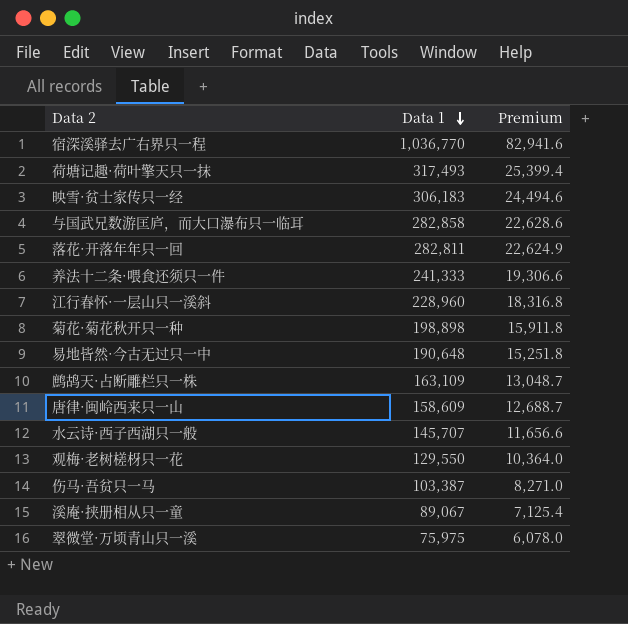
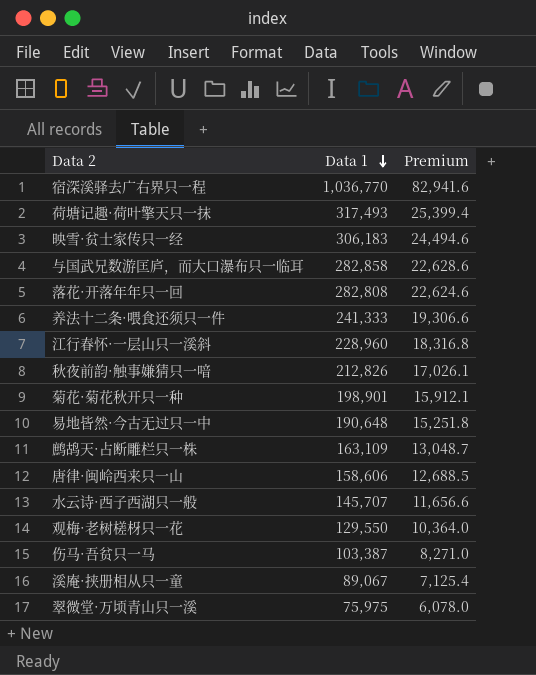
落花·开落年年只一回 | Data 1: 282,811 -> 282,808
落花·开落年年只一回 | Premium: 22,624.9 -> 22,624.6
row 秋夜前韵·触事嫌猜只一喑: none -> 212,826 | 17,026.1
菊花·菊花秋开只一种 | Data 1: 198,898 -> 198,901
菊花·菊花秋开只一种 | Premium: 15,911.8 -> 15,912.1
唐律·闽岭西来只一山 | Data 1: 158,609 -> 158,606
唐律·闽岭西来只一山 | Premium: 12,688.7 -> 12,688.5

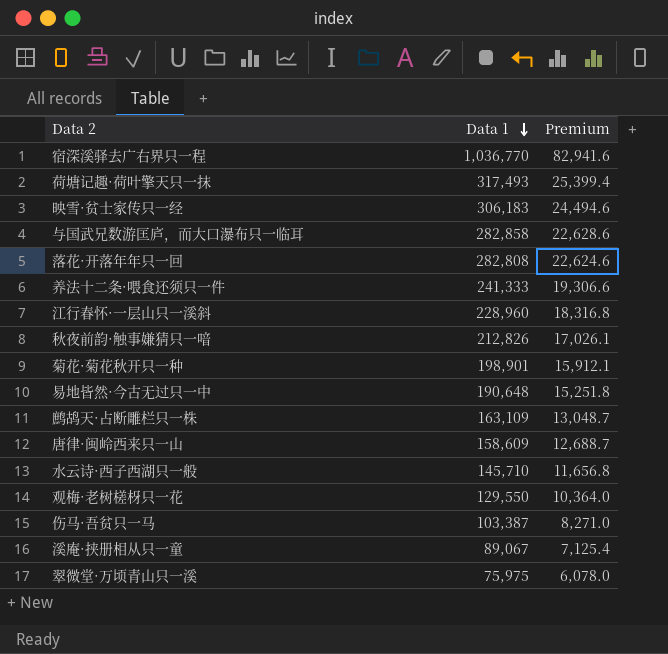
唐律·闽岭西来只一山 | Data 1: 158,606 -> 158,609
唐律·闽岭西来只一山 | Premium: 12,688.5 -> 12,688.7
水云诗·西子西湖只一般 | Data 1: 145,707 -> 145,710
水云诗·西子西湖只一般 | Premium: 11,656.6 -> 11,656.8

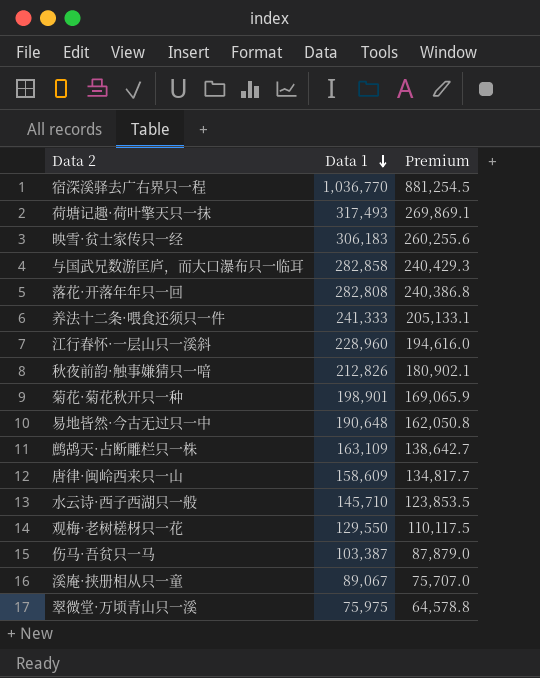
column Premium | formula: [Data 1] * 0.08 -> [Data 1] * 0.85

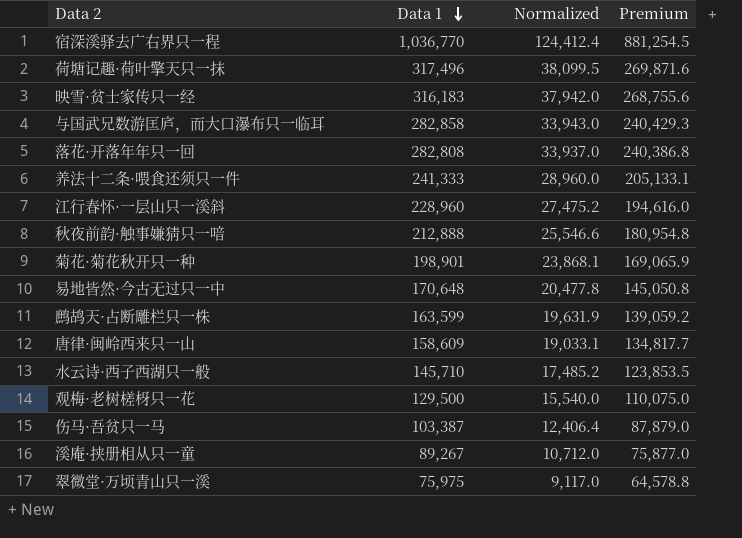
column Normalized | formula: none -> [Data 1] * 0.12
荷塘记趣·荷叶擎天只一抹 | Data 1: 317,493 -> 317,496
荷塘记趣·荷叶擎天只一抹 | Premium: 269,869.1 -> 269,871.6
映雪·贫士家传只一经 | Data 1: 306,183 -> 316,183
映雪·贫士家传只一经 | Premium: 260,255.6 -> 268,755.6
秋夜前韵·触事嫌猜只一喑 | Data 1: 212,826 -> 212,888
秋夜前韵·触事嫌猜只一喑 | Premium: 180,902.1 -> 180,954.8
易地皆然·今古无过只一中 | Data 1: 190,648 -> 170,648
易地皆然·今古无过只一中 | Premium: 162,050.8 -> 145,050.8
鹧鸪天·占断雕栏只一株 | Data 1: 163,109 -> 163,599
鹧鸪天·占断雕栏只一株 | Premium: 138,642.7 -> 139,059.2
观梅·老树槎枒只一花 | Data 1: 129,550 -> 129,500
观梅·老树槎枒只一花 | Premium: 110,117.5 -> 110,075.0
溪庵·挟册相从只一童 | Data 1: 89,067 -> 89,267
溪庵·挟册相从只一童 | Premium: 75,707.0 -> 75,877.0

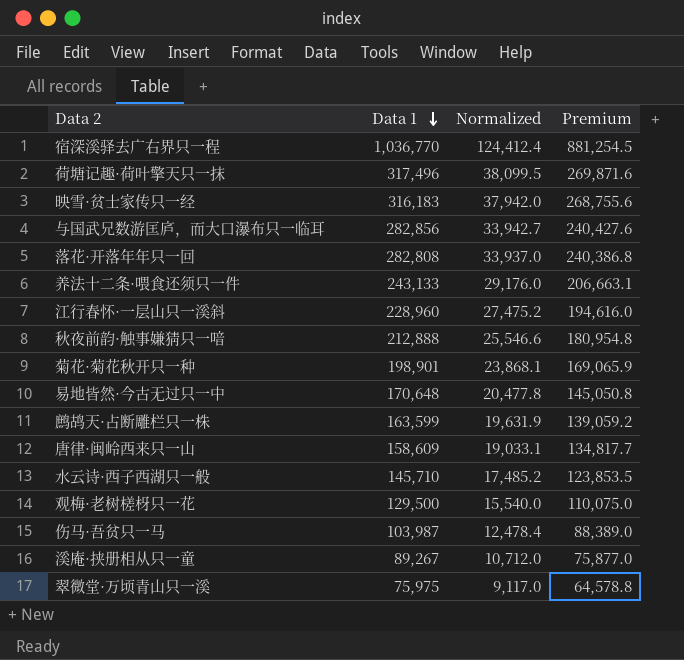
与国武兄数游匡庐，而大口瀑布只一临耳 | Data 1: 282,858 -> 282,856
与国武兄数游匡庐，而大口瀑布只一临耳 | Normalized: 33,943.0 -> 33,942.7
与国武兄数游匡庐，而大口瀑布只一临耳 | Premium: 240,429.3 -> 240,427.6
养法十二条·喂食还须只一件 | Data 1: 241,333 -> 243,133
养法十二条·喂食还须只一件 | Normalized: 28,960.0 -> 29,176.0
养法十二条·喂食还须只一件 | Premium: 205,133.1 -> 206,663.1
伤马·吾贫只一马 | Data 1: 103,387 -> 103,987
伤马·吾贫只一马 | Normalized: 12,406.4 -> 12,478.4
伤马·吾贫只一马 | Premium: 87,879.0 -> 88,389.0

